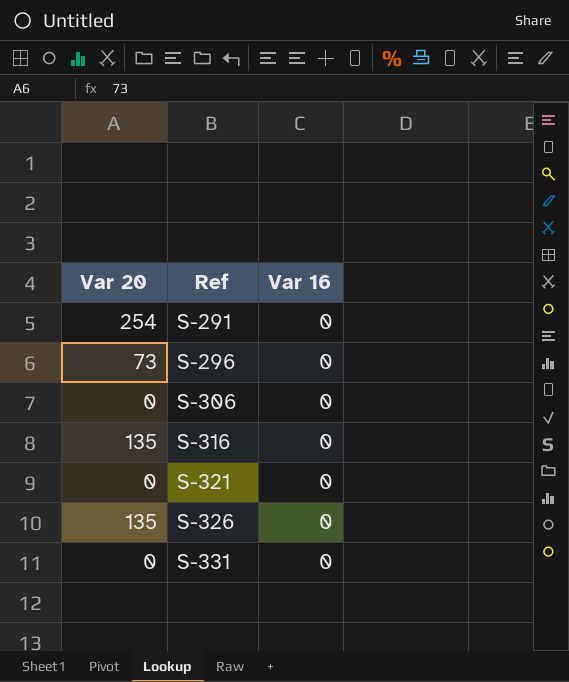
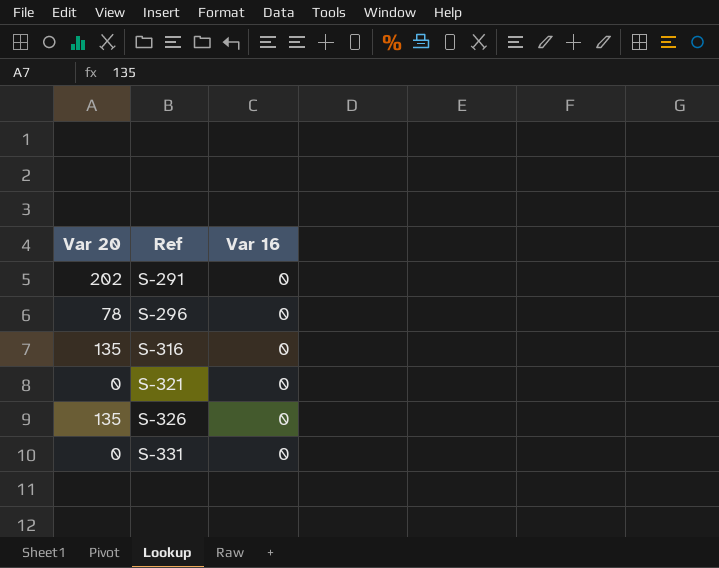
row S-306: 0 | 0 -> none
S-291 | Var 20: 254 -> 202
S-296 | Var 20: 73 -> 78

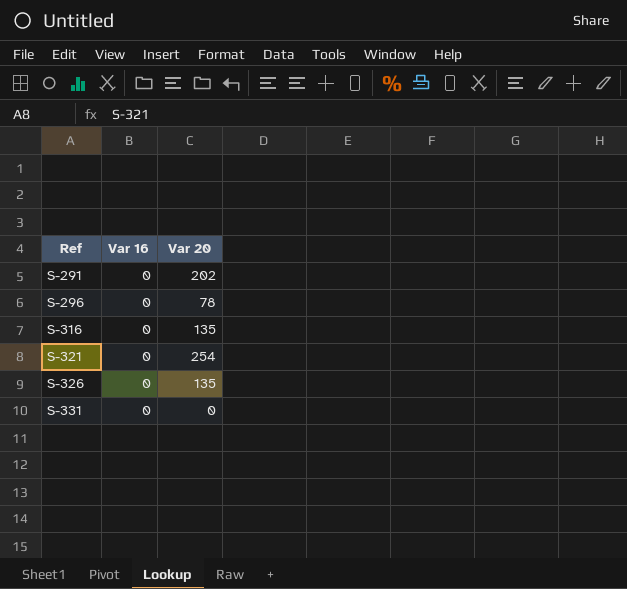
column Var 20 | position: 1 -> 3
S-321 | Var 20: 0 -> 254

